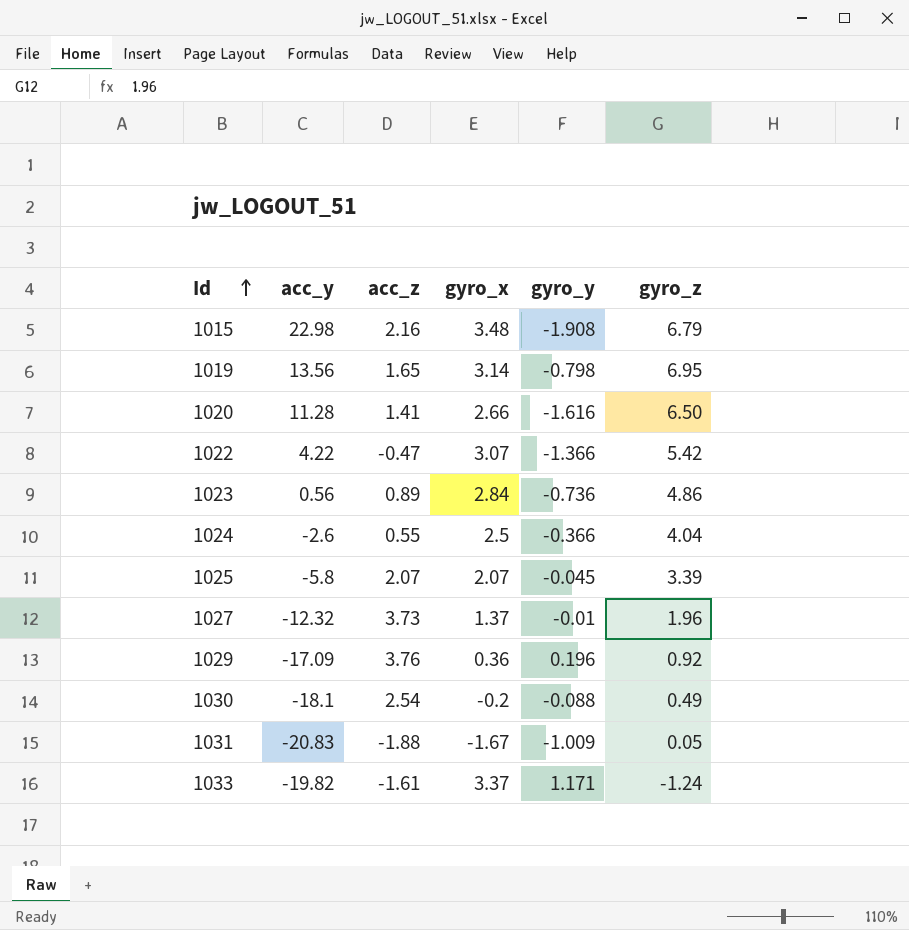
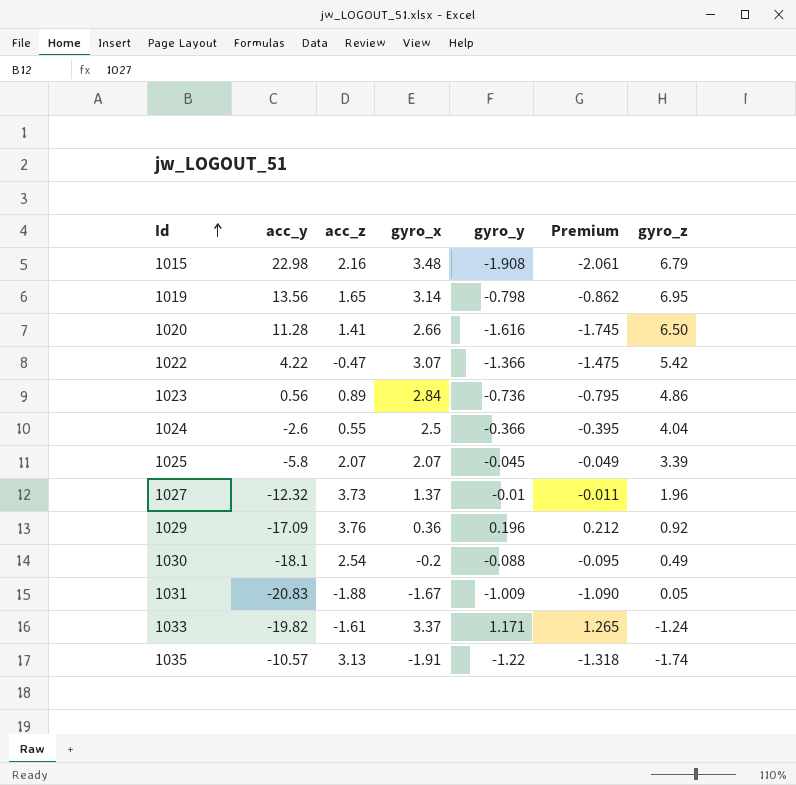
column Premium | formula: none -> [gyro_y] * 1.08
row 1035: none -> -10.57 | 3.13 | -1.91 | -1.22 | -1.318 | -1.74

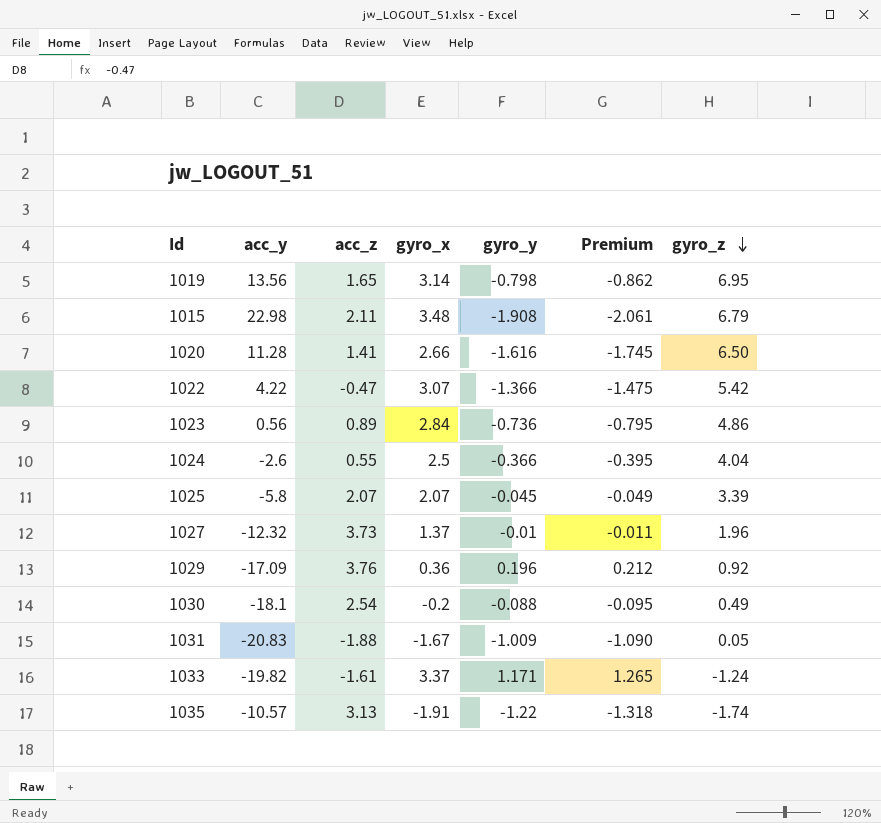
row order: Id ascending -> gyro_z descending
1015 | acc_z: 2.16 -> 2.11

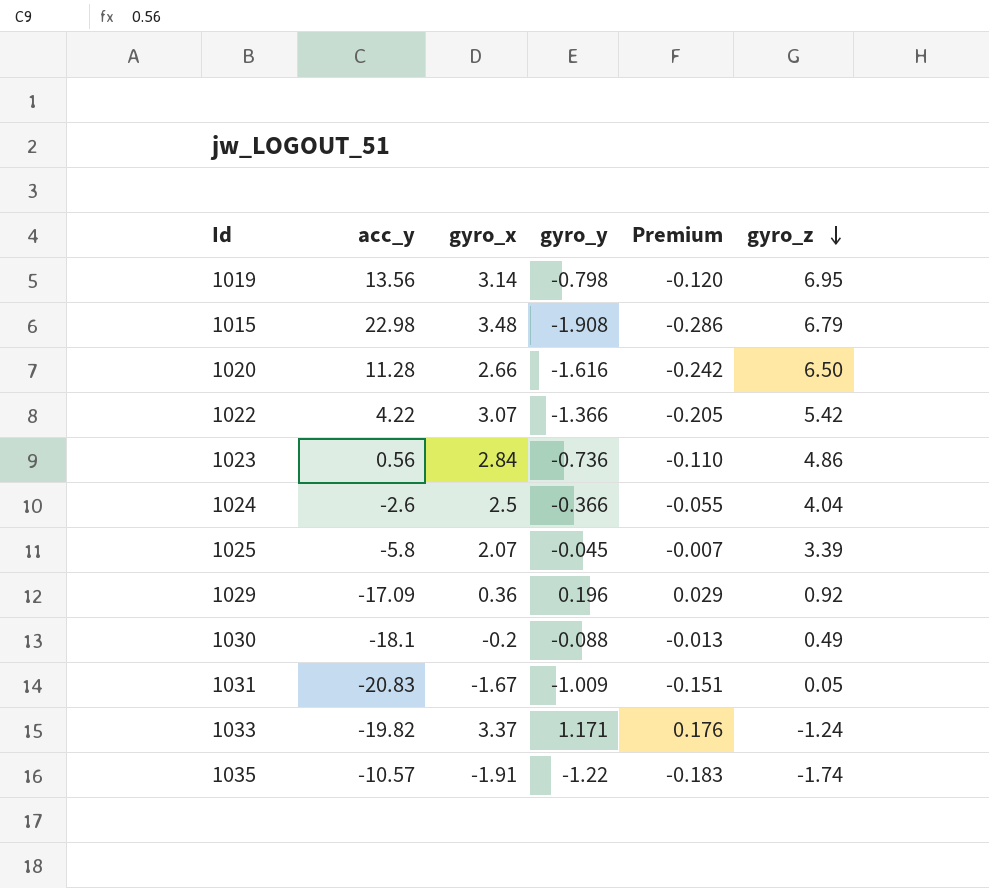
column acc_z | position: 3 -> none
column Premium | formula: [gyro_y] * 1.08 -> [gyro_y] * 0.15
row 1027: -12.32 | 3.73 | 1.37 | -0.01 | -0.011 | 1.96 -> none

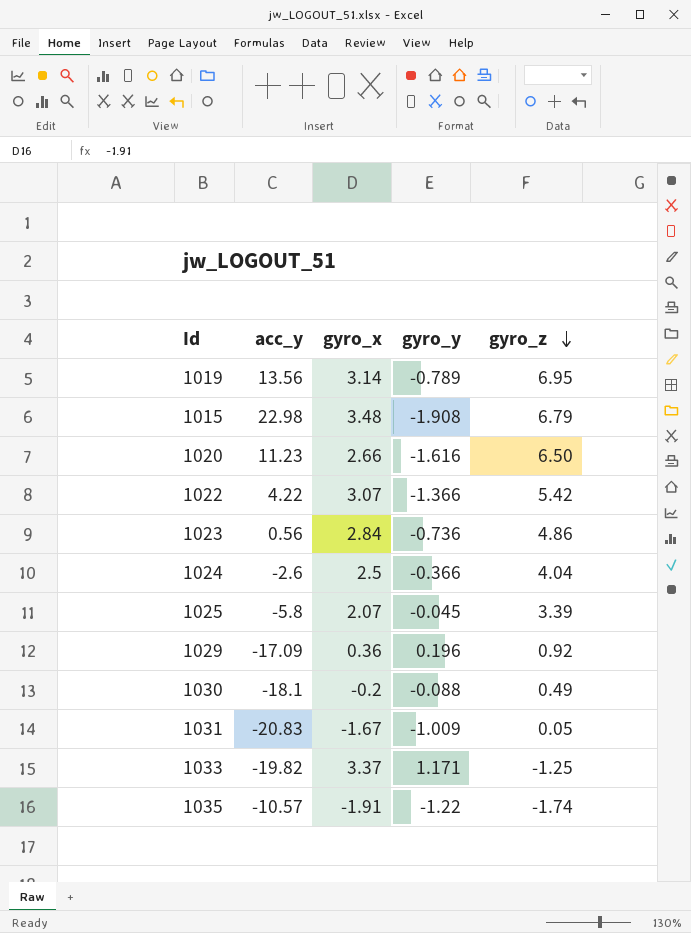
column Premium | formula: [gyro_y] * 0.15 -> none
1019 | gyro_y: -0.798 -> -0.789
1020 | acc_y: 11.28 -> 11.23
1033 | gyro_z: -1.24 -> -1.25

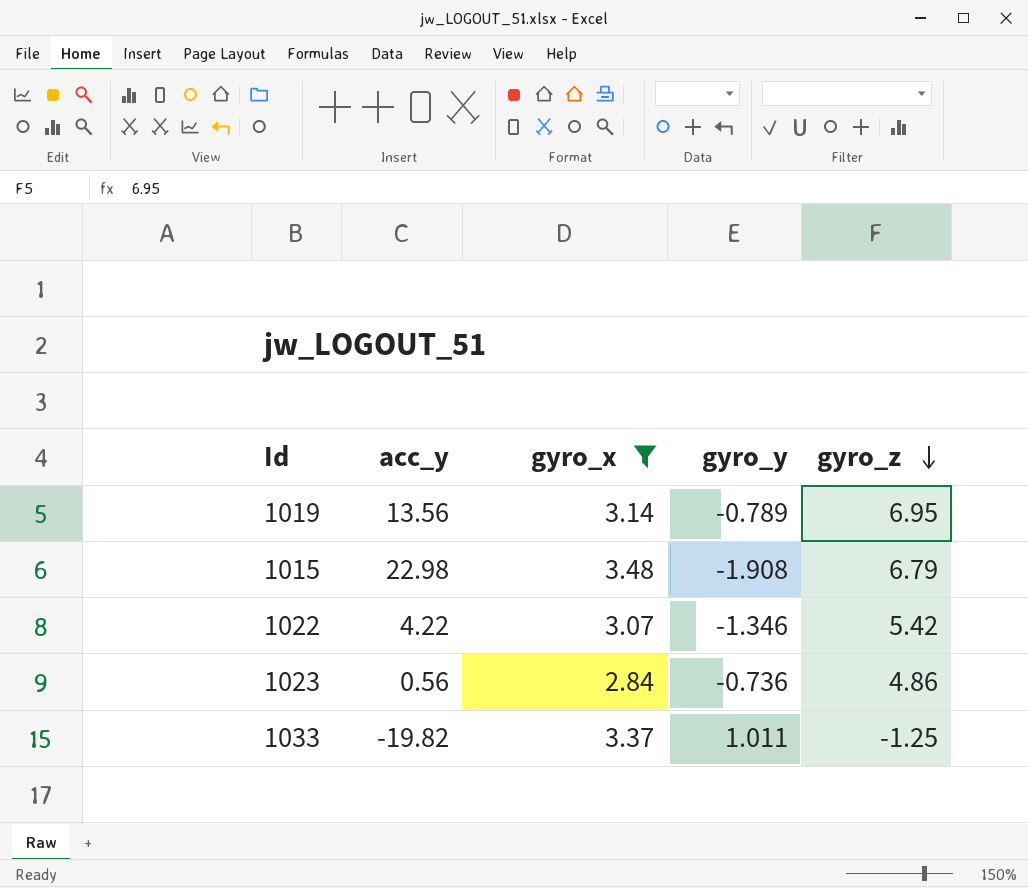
filter: none -> gyro_x >= 2.84
1022 | gyro_y: -1.366 -> -1.346
1033 | gyro_y: 1.171 -> 1.011

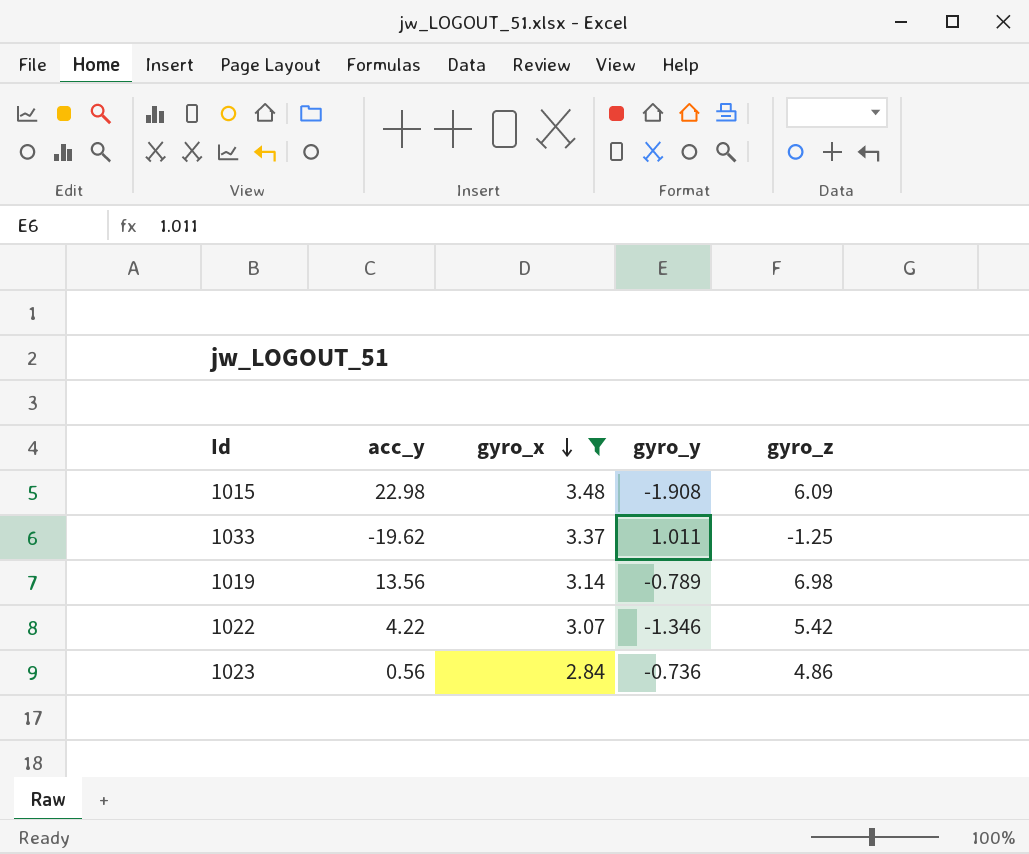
row order: gyro_z descending -> gyro_x descending
1015 | gyro_z: 6.79 -> 6.09
1033 | acc_y: -19.82 -> -19.62
1019 | gyro_z: 6.95 -> 6.98

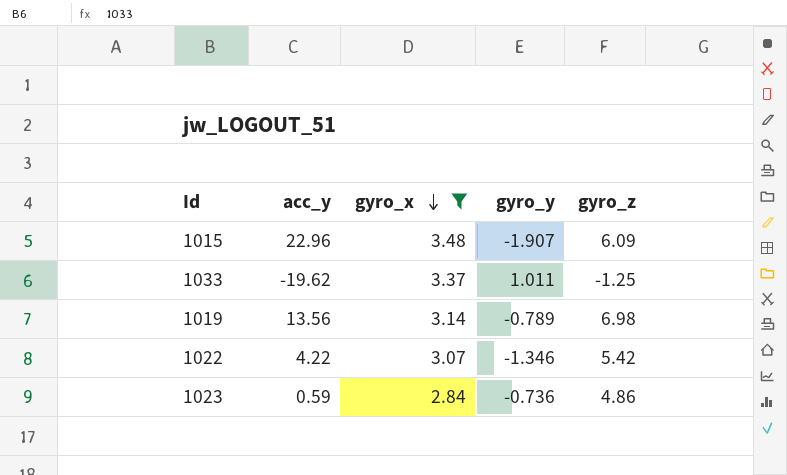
1015 | acc_y: 22.98 -> 22.96
1015 | gyro_y: -1.908 -> -1.907
1023 | acc_y: 0.56 -> 0.59

